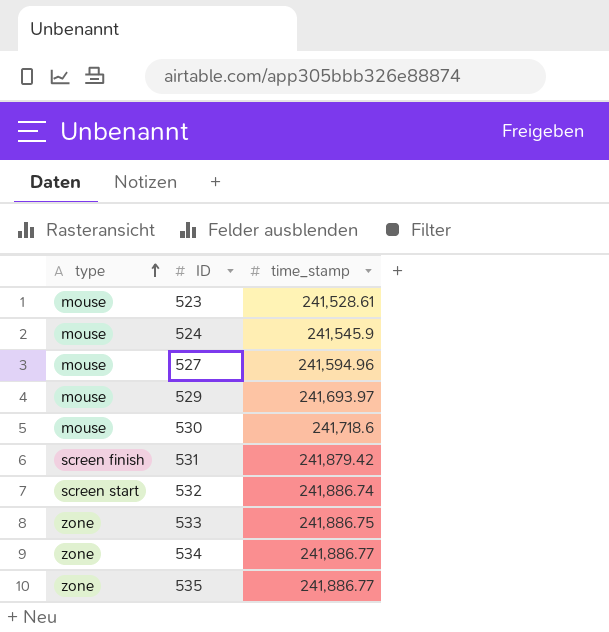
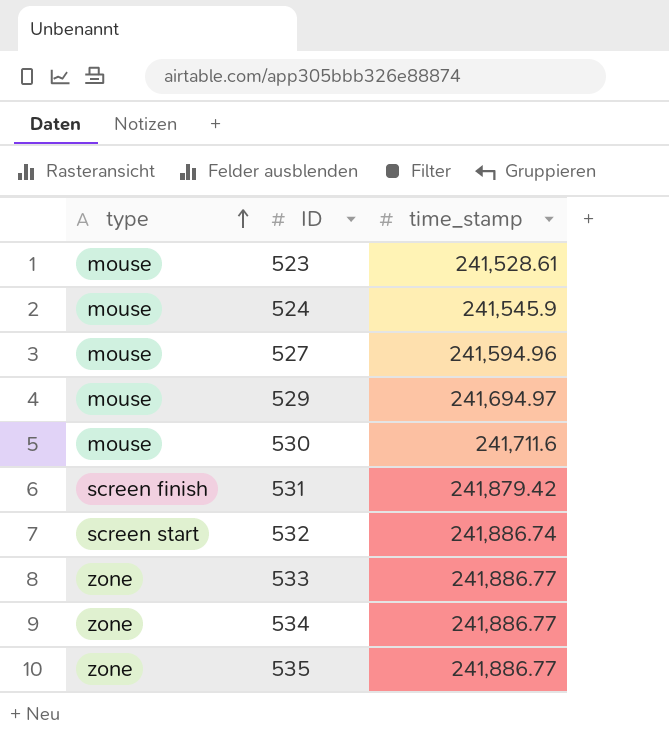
529 | time_stamp: 241,693.97 -> 241,694.97
530 | time_stamp: 241,718.6 -> 241,711.6
533 | time_stamp: 241,886.75 -> 241,886.77

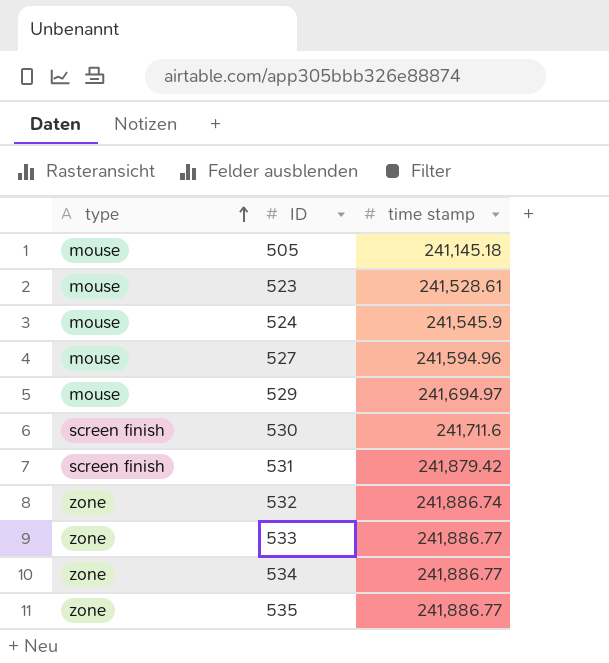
column name: time_stamp -> time stamp
row 505: none -> mouse | 241,145.18
530 | type: mouse -> screen finish
532 | type: screen start -> zone

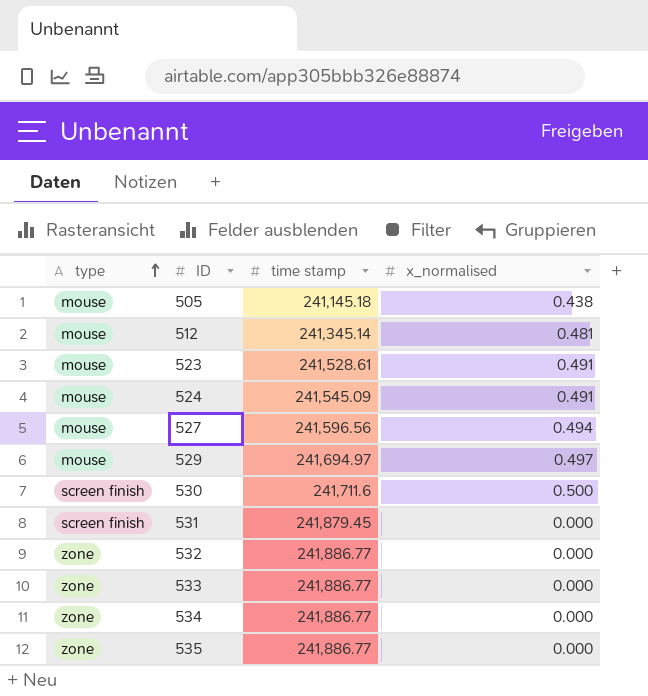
column x_normalised | position: none -> 4
row 512: none -> mouse | 241,345.14 | 0.481
524 | time stamp: 241,545.9 -> 241,545.09
527 | time stamp: 241,594.96 -> 241,596.56
531 | time stamp: 241,879.42 -> 241,879.45
532 | time stamp: 241,886.74 -> 241,886.77

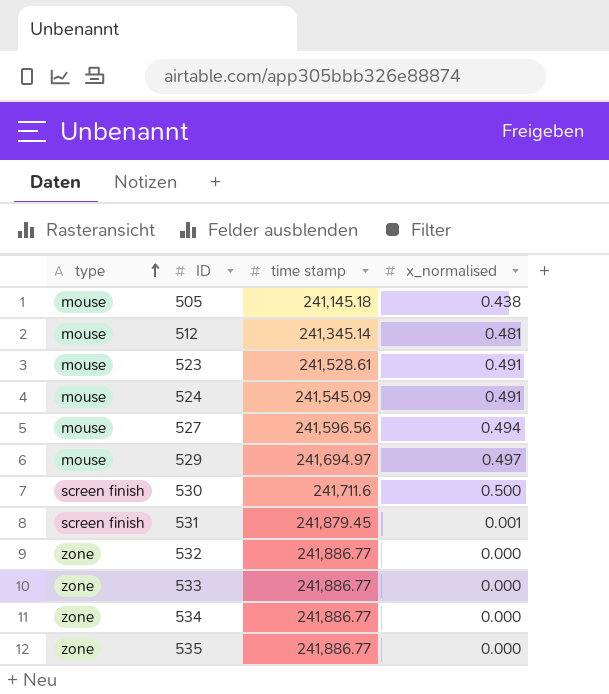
531 | x_normalised: 0.000 -> 0.001

